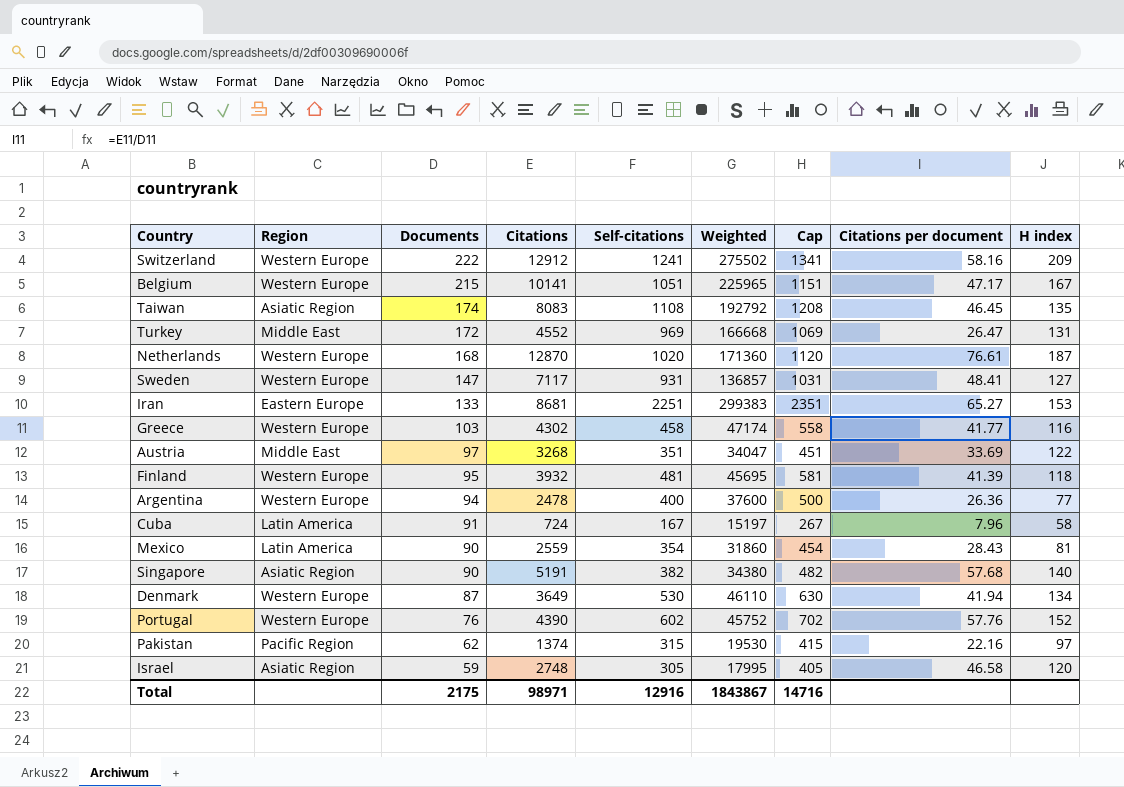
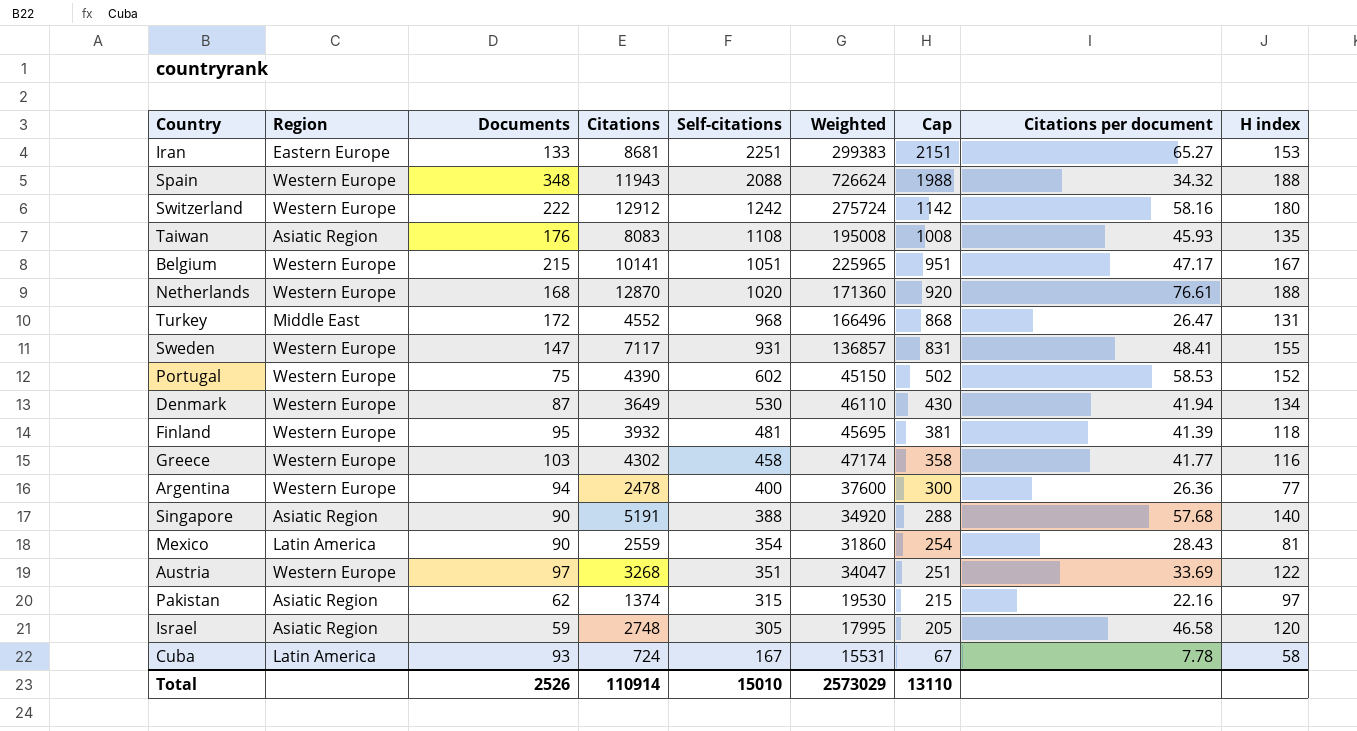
row order: Documents descending -> Self-citations descending
column Cap | formula: [Self-citations] + 100 -> [Self-citations] - 100
row Spain: none -> Western Europe | 348 | 11943 | 2088 | 726624 | 1988 | 34.32 | 188
Switzerland | Self-citations: 1241 -> 1242
Switzerland | Weighted: 275502 -> 275724
Switzerland | H index: 209 -> 180
Taiwan | Documents: 174 -> 176
Taiwan | Weighted: 192792 -> 195008
Taiwan | Citations per document: 46.45 -> 45.93
Netherlands | H index: 187 -> 188
Turkey | Self-citations: 969 -> 968
Turkey | Weighted: 166668 -> 166496
Sweden | H index: 127 -> 155
Portugal | Documents: 76 -> 75
Portugal | Weighted: 45752 -> 45150
Portugal | Citations per document: 57.76 -> 58.53
Singapore | Self-citations: 382 -> 388
Singapore | Weighted: 34380 -> 34920
Austria | Region: Middle East -> Western Europe
Pakistan | Region: Pacific Region -> Asiatic Region
Cuba | Documents: 91 -> 93
Cuba | Weighted: 15197 -> 15531
Cuba | Citations per document: 7.96 -> 7.78
Total | Documents: 2175 -> 2526
Total | Citations: 98971 -> 110914
Total | Self-citations: 12916 -> 15010
Total | Weighted: 1843867 -> 2573029
Total | Cap: 14716 -> 13110

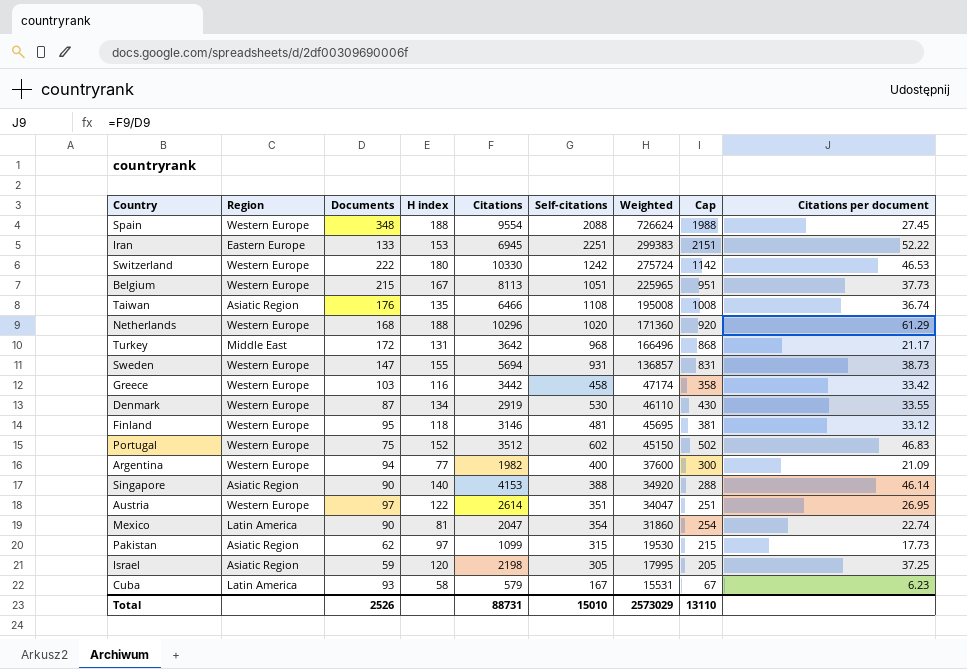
row order: Self-citations descending -> Weighted descending
column H index | position: 9 -> 4
Spain | Citations: 11943 -> 9554
Spain | Citations per document: 34.32 -> 27.45
Iran | Citations: 8681 -> 6945
Iran | Citations per document: 65.27 -> 52.22
Switzerland | Citations: 12912 -> 10330
Switzerland | Citations per document: 58.16 -> 46.53
Belgium | Citations: 10141 -> 8113
Belgium | Citations per document: 47.17 -> 37.73
Taiwan | Citations: 8083 -> 6466
Taiwan | Citations per document: 45.93 -> 36.74
Netherlands | Citations: 12870 -> 10296
Netherlands | Citations per document: 76.61 -> 61.29
Turkey | Citations: 4552 -> 3642
Turkey | Citations per document: 26.47 -> 21.17
Sweden | Citations: 7117 -> 5694
Sweden | Citations per document: 48.41 -> 38.73
Greece | Citations: 4302 -> 3442
Greece | Citations per document: 41.77 -> 33.42
Denmark | Citations: 3649 -> 2919
Denmark | Citations per document: 41.94 -> 33.55
Finland | Citations: 3932 -> 3146
Finland | Citations per document: 41.39 -> 33.12
Portugal | Citations: 4390 -> 3512
Portugal | Citations per document: 58.53 -> 46.83
Argentina | Citations: 2478 -> 1982
Argentina | Citations per document: 26.36 -> 21.09
Singapore | Citations: 5191 -> 4153
Singapore | Citations per document: 57.68 -> 46.14
Austria | Citations: 3268 -> 2614
Austria | Citations per document: 33.69 -> 26.95
Mexico | Citations: 2559 -> 2047
Mexico | Citations per document: 28.43 -> 22.74
Pakistan | Citations: 1374 -> 1099
Pakistan | Citations per document: 22.16 -> 17.73
Israel | Citations: 2748 -> 2198
Israel | Citations per document: 46.58 -> 37.25
Cuba | Citations: 724 -> 579
Cuba | Citations per document: 7.78 -> 6.23
Total | Citations: 110914 -> 88731

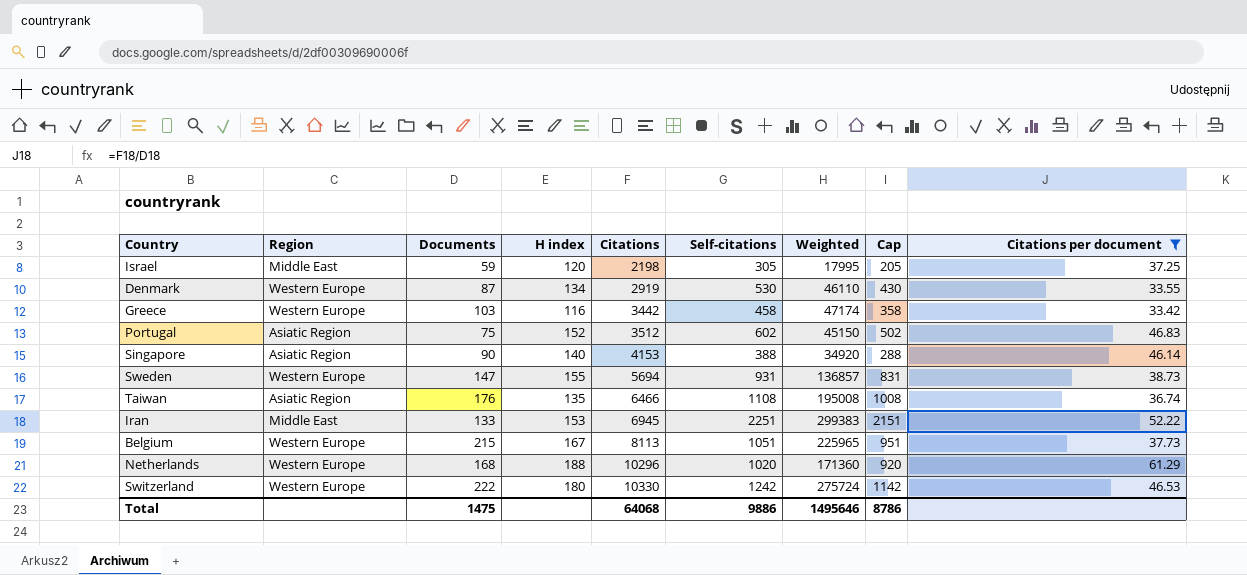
filter: none -> Citations per document >= 33.42
row order: Weighted descending -> Citations ascending
Israel | Region: Asiatic Region -> Middle East
Portugal | Region: Western Europe -> Asiatic Region
Iran | Region: Eastern Europe -> Middle East
Total | Documents: 2526 -> 1475
Total | Citations: 88731 -> 64068
Total | Self-citations: 15010 -> 9886
Total | Weighted: 2573029 -> 1495646
Total | Cap: 13110 -> 8786

